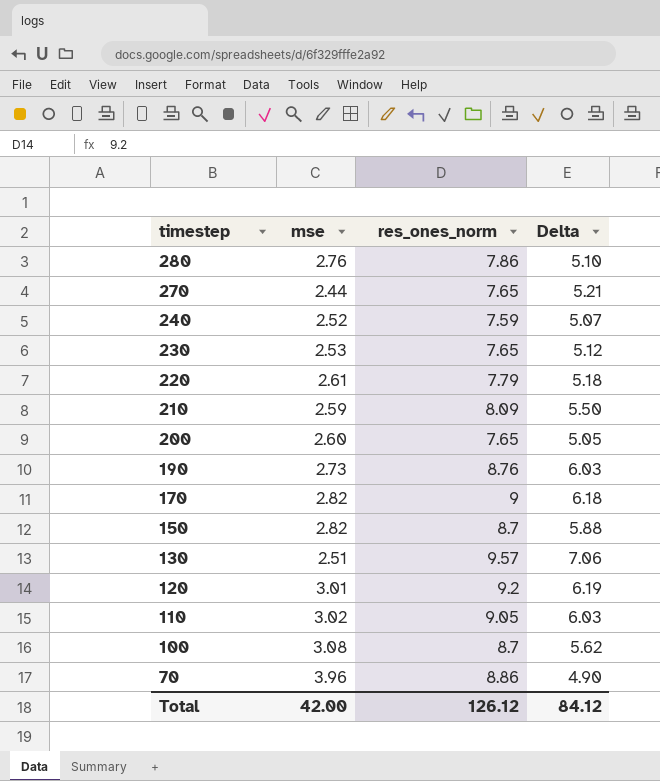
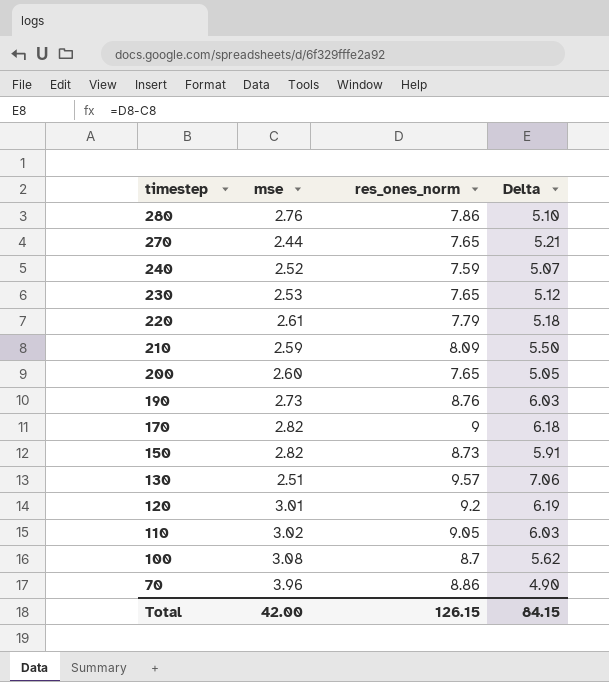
150 | res_ones_norm: 8.7 -> 8.73
150 | Delta: 5.88 -> 5.91
Total | res_ones_norm: 126.12 -> 126.15
Total | Delta: 84.12 -> 84.15

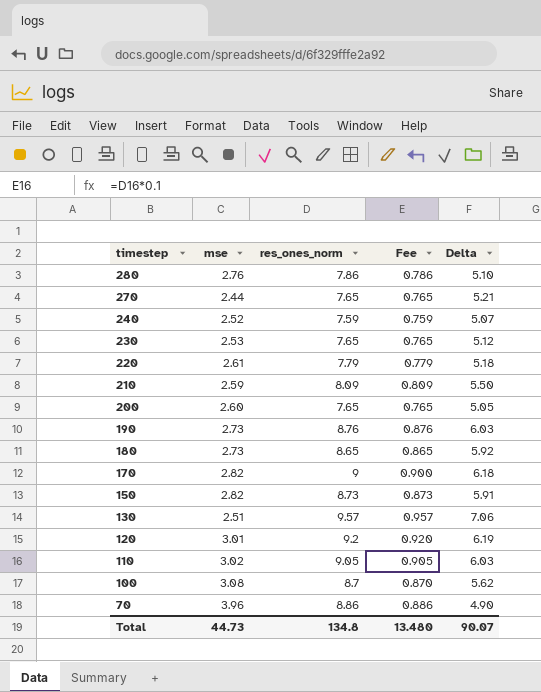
column Fee | formula: none -> [res_ones_norm] * 0.1
row 180: none -> 2.73 | 8.65 | 0.865 | 5.92
Total | mse: 42.00 -> 44.73
Total | res_ones_norm: 126.15 -> 134.8
Total | Delta: 84.15 -> 90.07

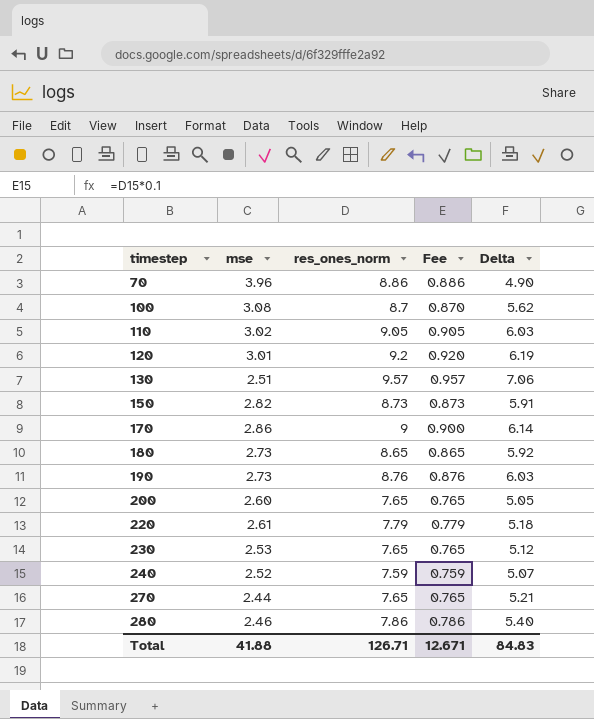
row order: timestep descending -> timestep ascending
row 210: 2.59 | 8.09 | 0.809 | 5.50 -> none
170 | mse: 2.82 -> 2.86
170 | Delta: 6.18 -> 6.14
280 | mse: 2.76 -> 2.46
280 | Delta: 5.10 -> 5.40
Total | mse: 44.73 -> 41.88
Total | res_ones_norm: 134.8 -> 126.71
Total | Fee: 13.480 -> 12.671
Total | Delta: 90.07 -> 84.83

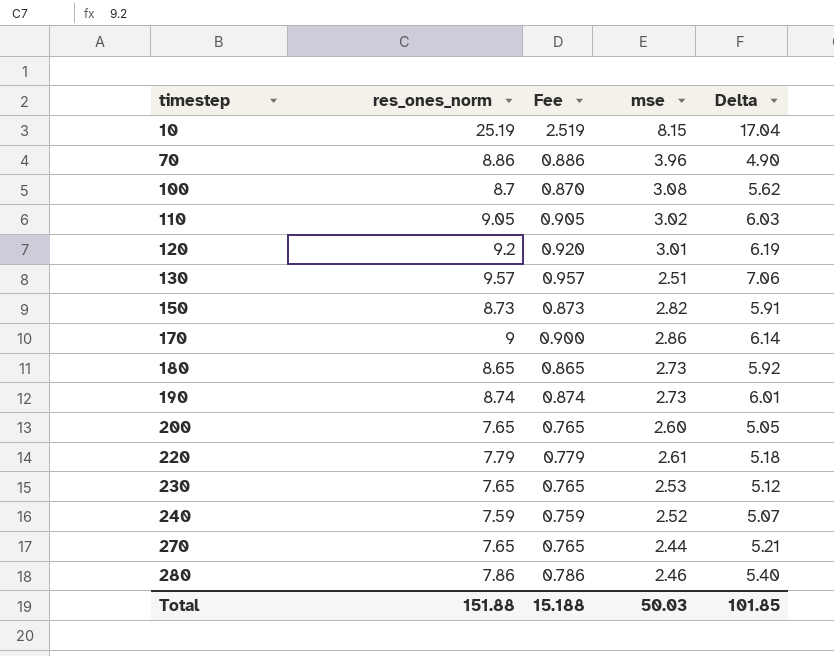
column mse | position: 2 -> 4
row 10: none -> 25.19 | 2.519 | 8.15 | 17.04
190 | res_ones_norm: 8.76 -> 8.74
190 | Fee: 0.876 -> 0.874
190 | Delta: 6.03 -> 6.01
Total | res_ones_norm: 126.71 -> 151.88
Total | Fee: 12.671 -> 15.188
Total | mse: 41.88 -> 50.03
Total | Delta: 84.83 -> 101.85

